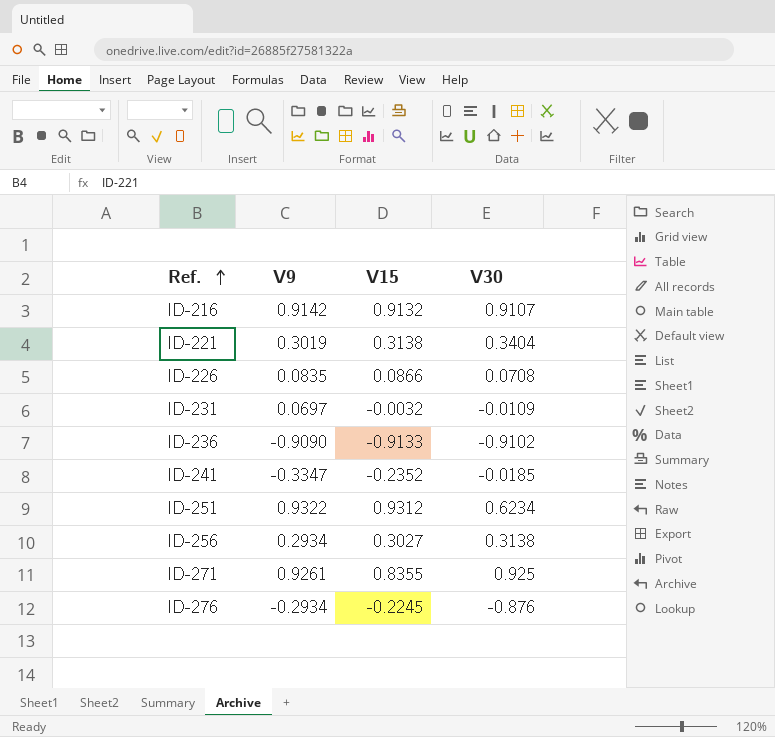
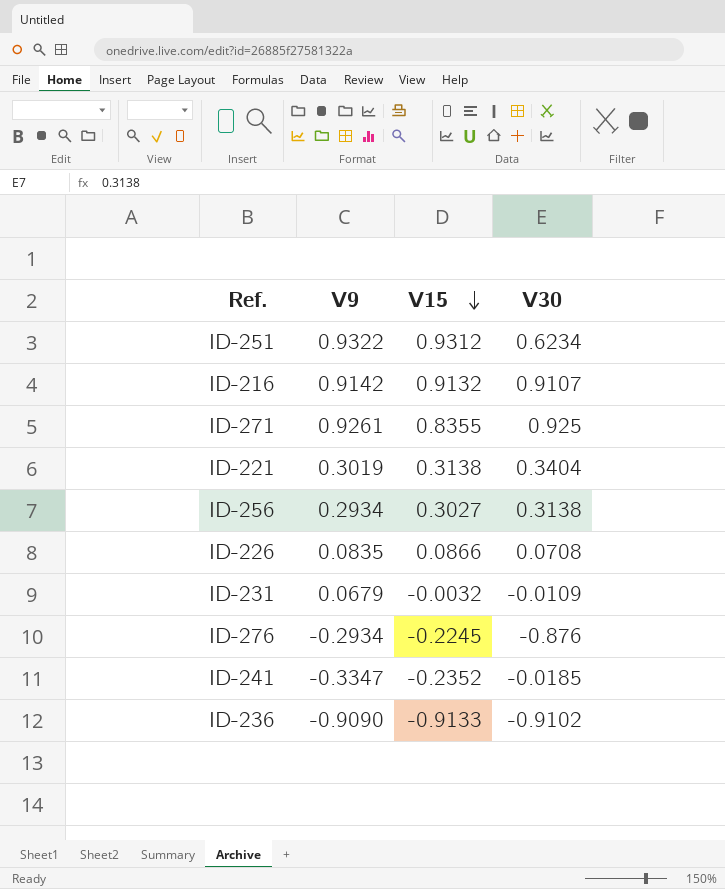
row order: Ref. ascending -> V15 descending
ID-231 | V9: 0.0697 -> 0.0679

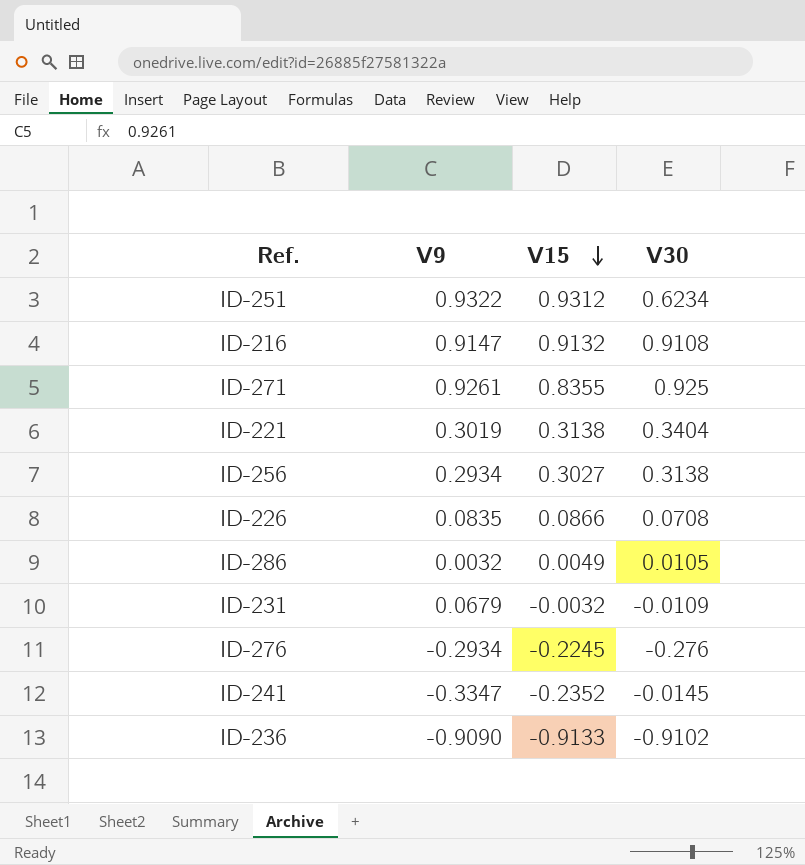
ID-216 | V9: 0.9142 -> 0.9147
ID-216 | V30: 0.9107 -> 0.9108
row ID-286: none -> 0.0032 | 0.0049 | 0.0105
ID-276 | V30: -0.876 -> -0.276
ID-241 | V30: -0.0185 -> -0.0145

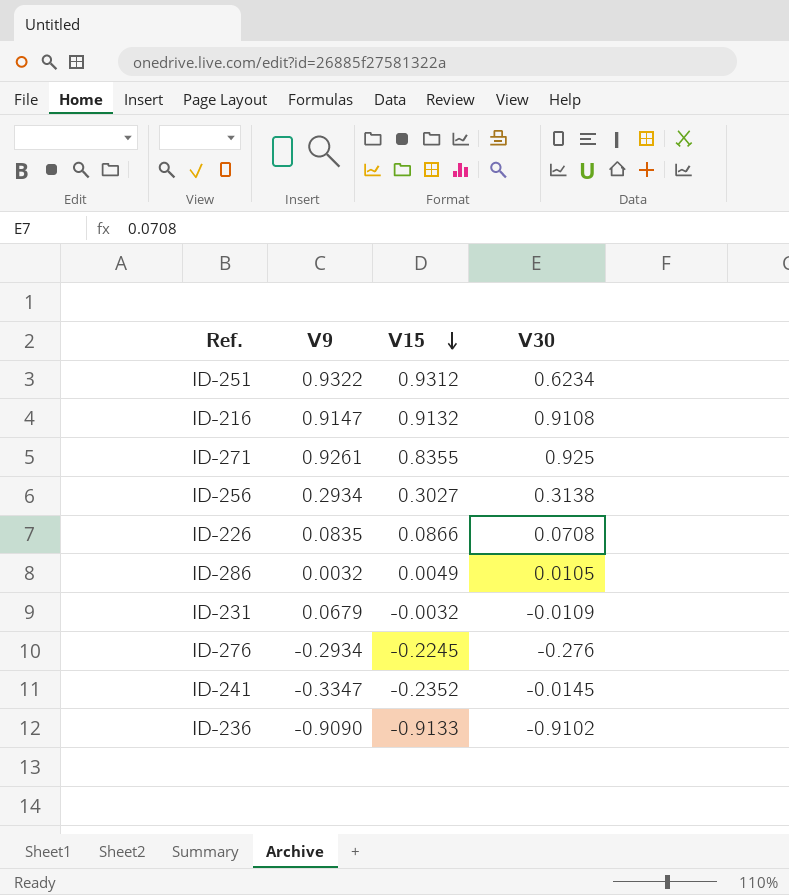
row ID-221: 0.3019 | 0.3138 | 0.3404 -> none

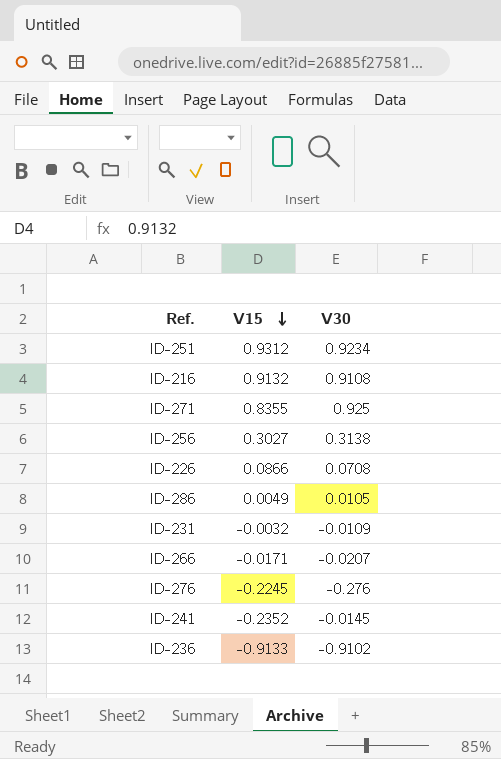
column V9 | position: 2 -> none
ID-251 | V30: 0.6234 -> 0.9234
row ID-266: none -> -0.0171 | -0.0207

